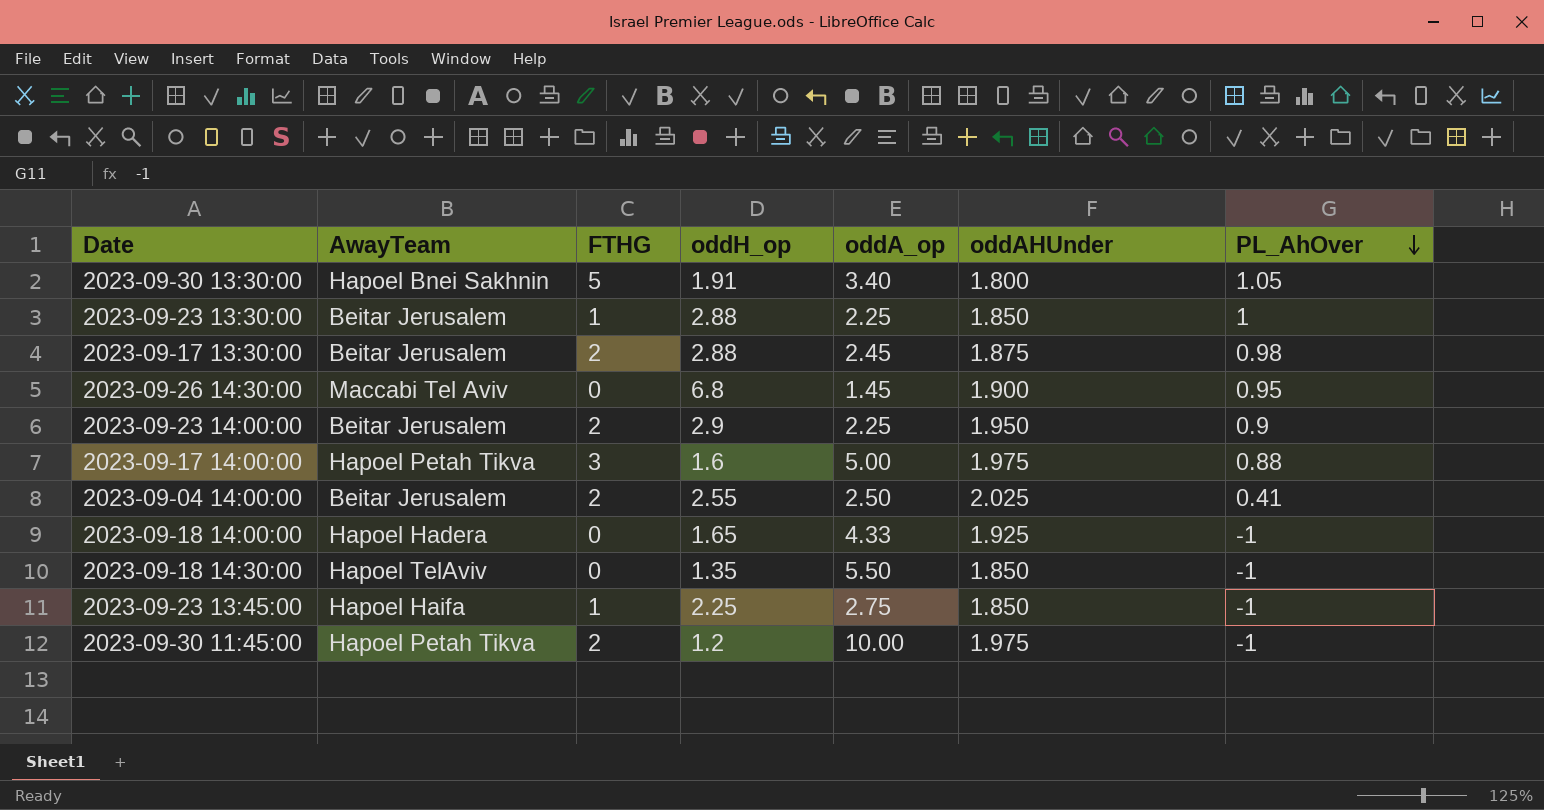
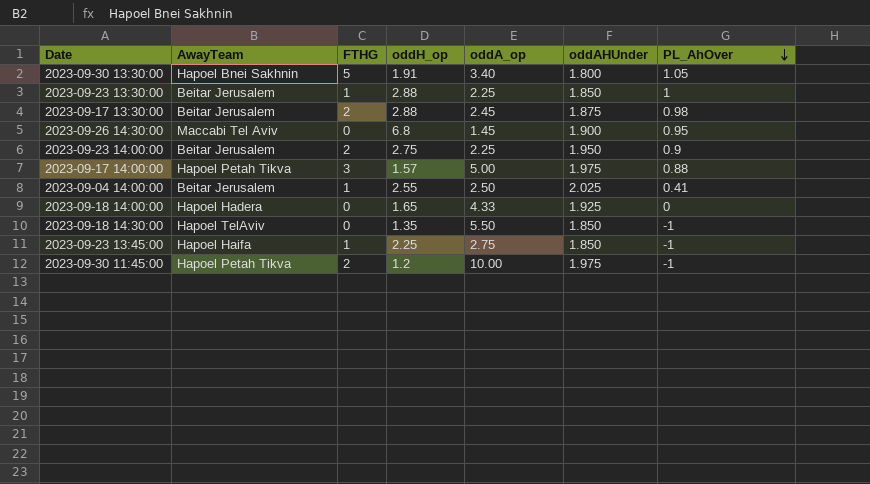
2023-09-23 14:00:00 | oddH_op: 2.9 -> 2.75
2023-09-17 14:00:00 | oddH_op: 1.6 -> 1.57
2023-09-04 14:00:00 | FTHG: 2 -> 1
2023-09-18 14:00:00 | PL_AhOver: -1 -> 0

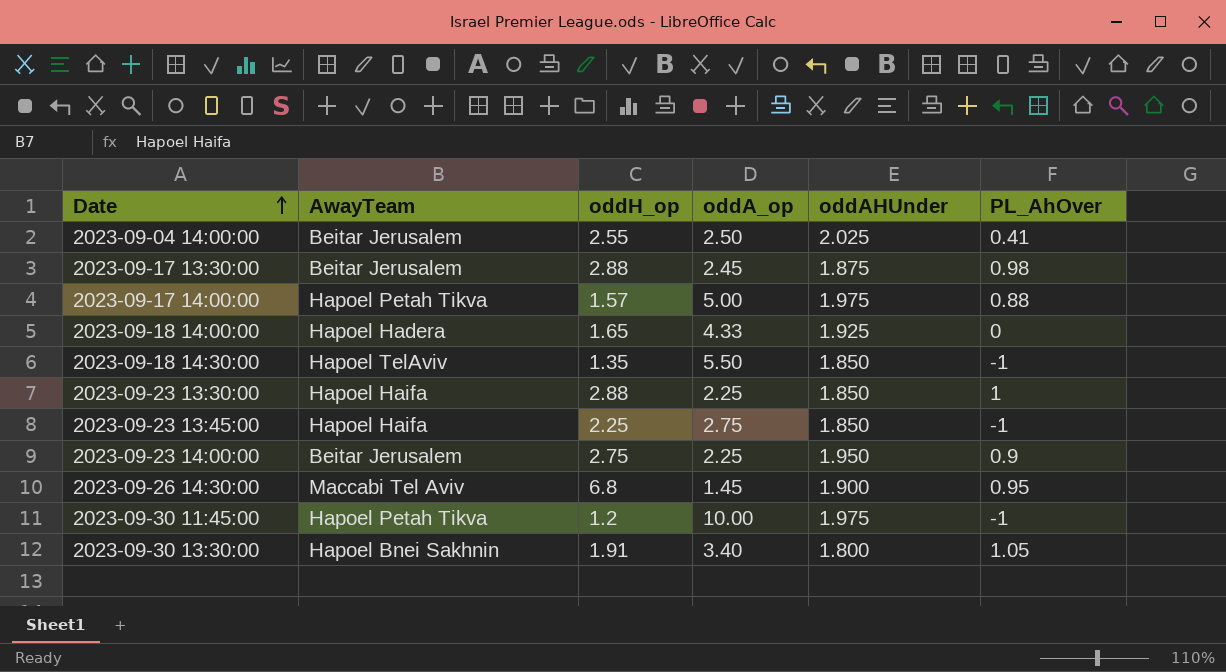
row order: PL_AhOver descending -> Date ascending
column FTHG | position: 3 -> none
2023-09-23 13:30:00 | AwayTeam: Beitar Jerusalem -> Hapoel Haifa

